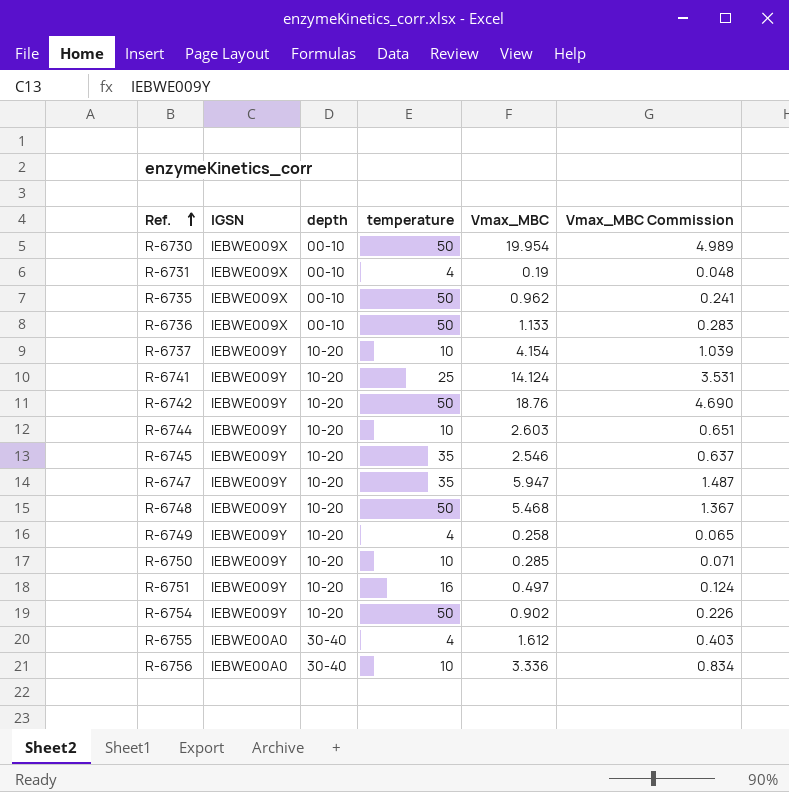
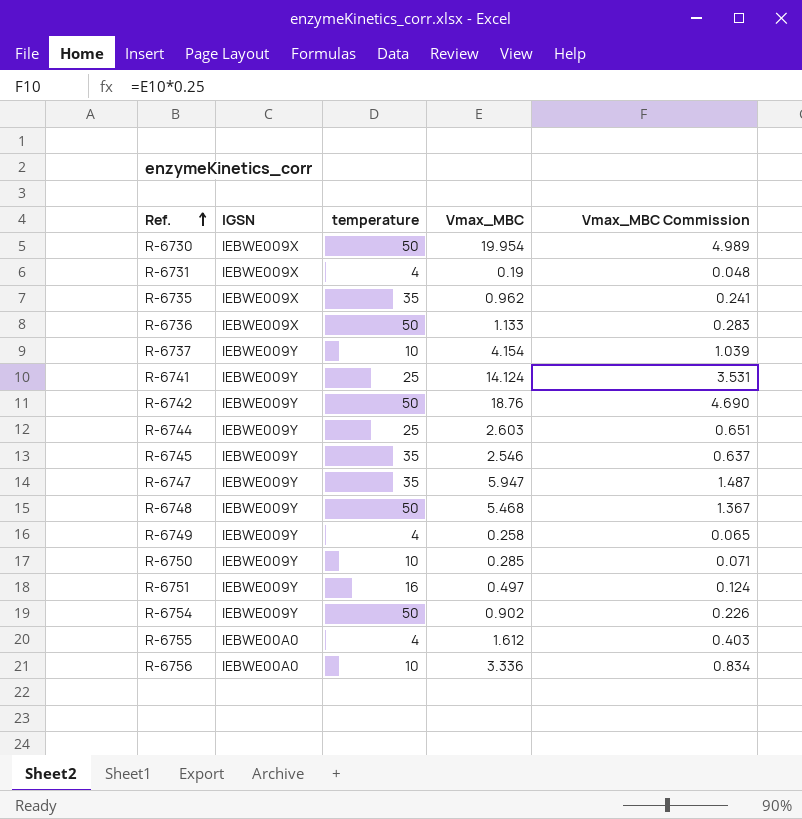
column depth | position: 3 -> none
R-6735 | temperature: 50 -> 35
R-6744 | temperature: 10 -> 25

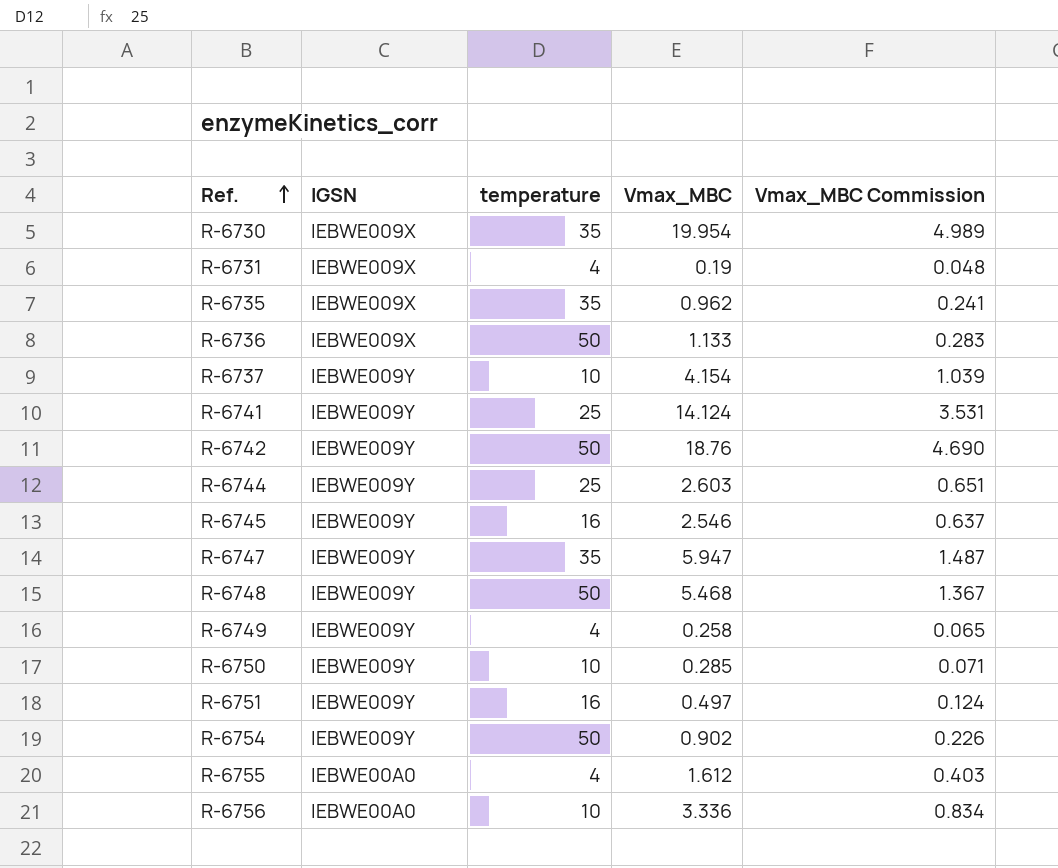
R-6730 | temperature: 50 -> 35
R-6745 | temperature: 35 -> 16

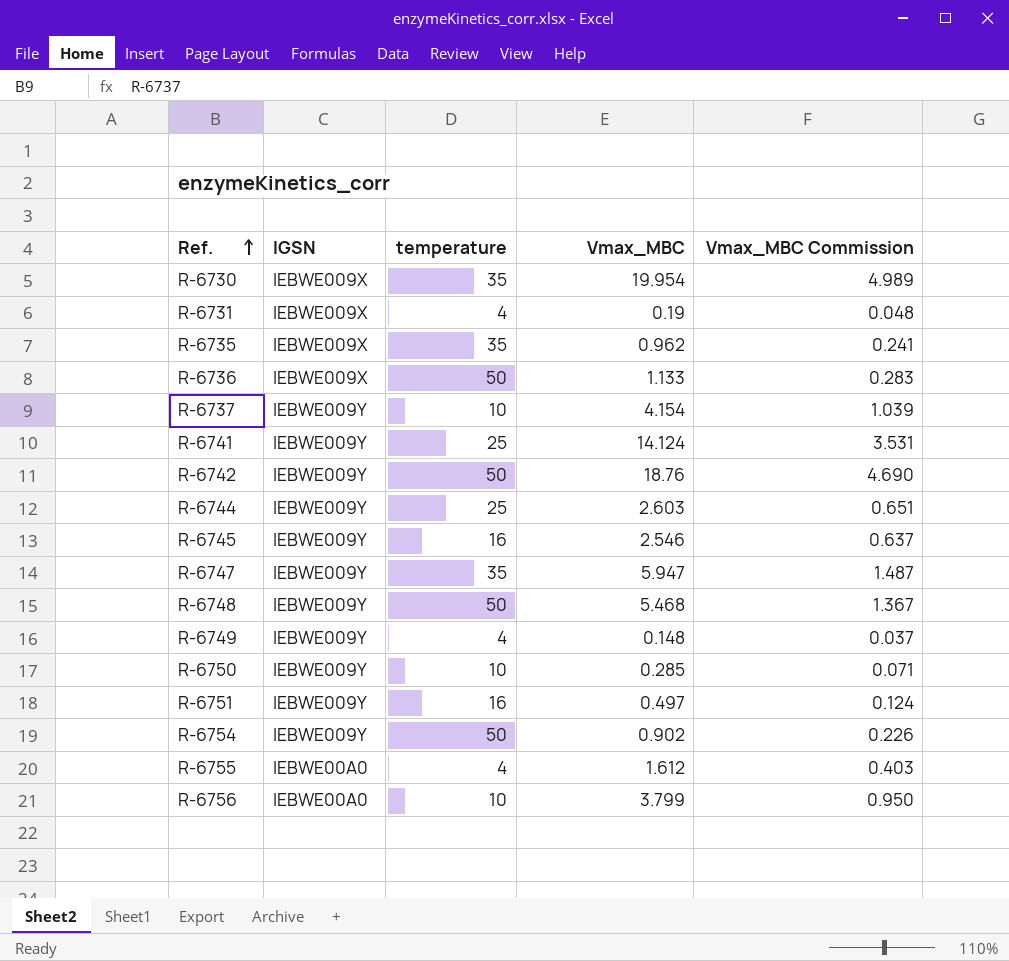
R-6749 | Vmax_MBC: 0.258 -> 0.148
R-6749 | Vmax_MBC Commission: 0.065 -> 0.037
R-6756 | Vmax_MBC: 3.336 -> 3.799
R-6756 | Vmax_MBC Commission: 0.834 -> 0.950

